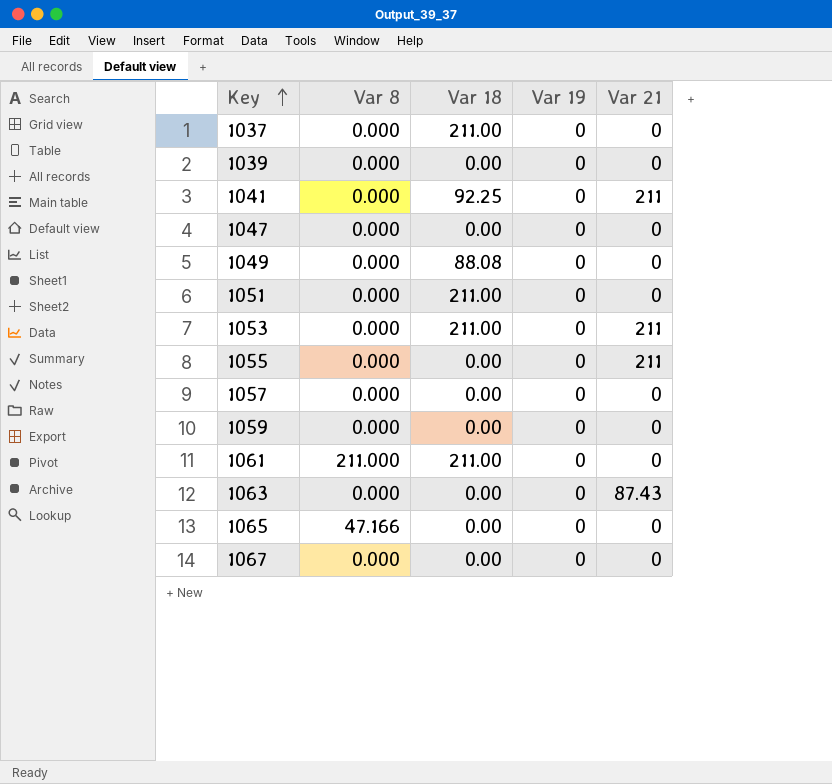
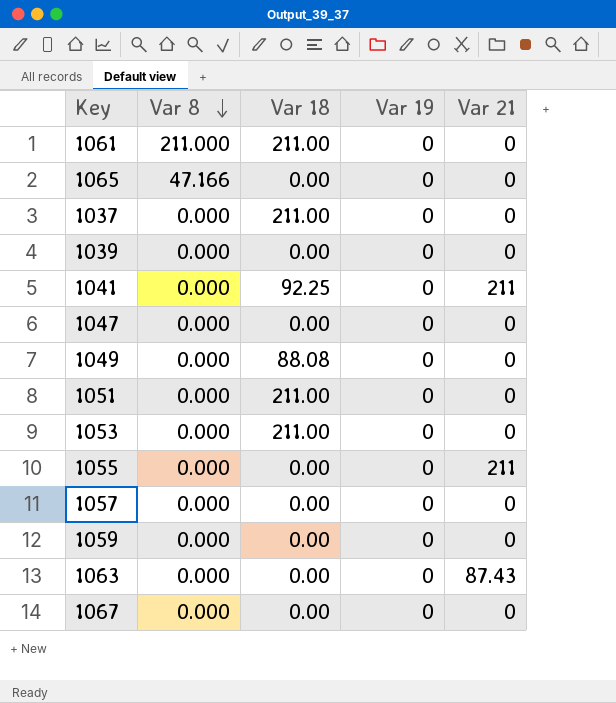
row order: Key ascending -> Var 8 descending
1053 | Var 21: 211 -> 0

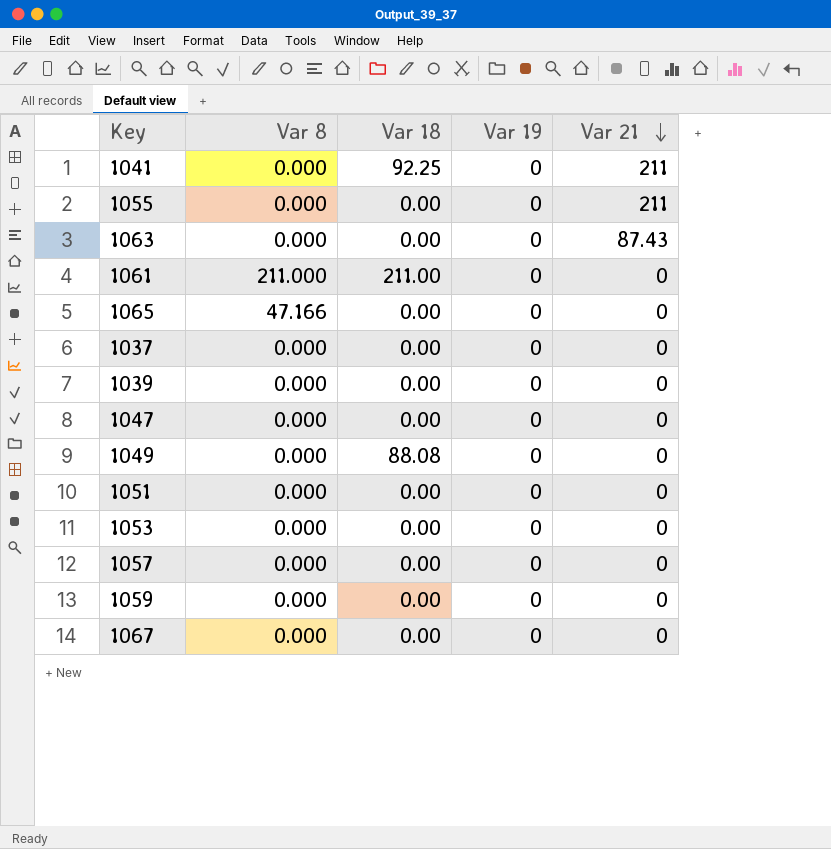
row order: Var 8 descending -> Var 21 descending
1037 | Var 18: 211.00 -> 0.00
1051 | Var 18: 211.00 -> 0.00
1053 | Var 18: 211.00 -> 0.00

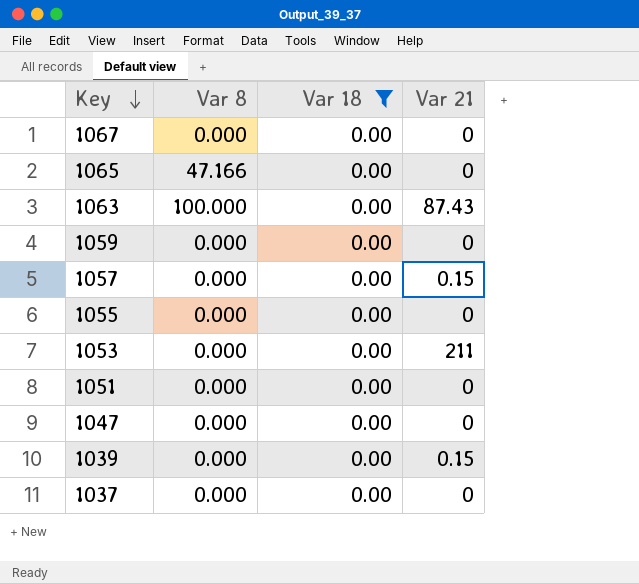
filter: none -> Var 18 = 0.00
row order: Var 21 descending -> Key descending
column Var 19 | position: 4 -> none
1063 | Var 8: 0.000 -> 100.000
1057 | Var 21: 0 -> 0.15
1055 | Var 21: 211 -> 0
1053 | Var 21: 0 -> 211
1039 | Var 21: 0 -> 0.15

